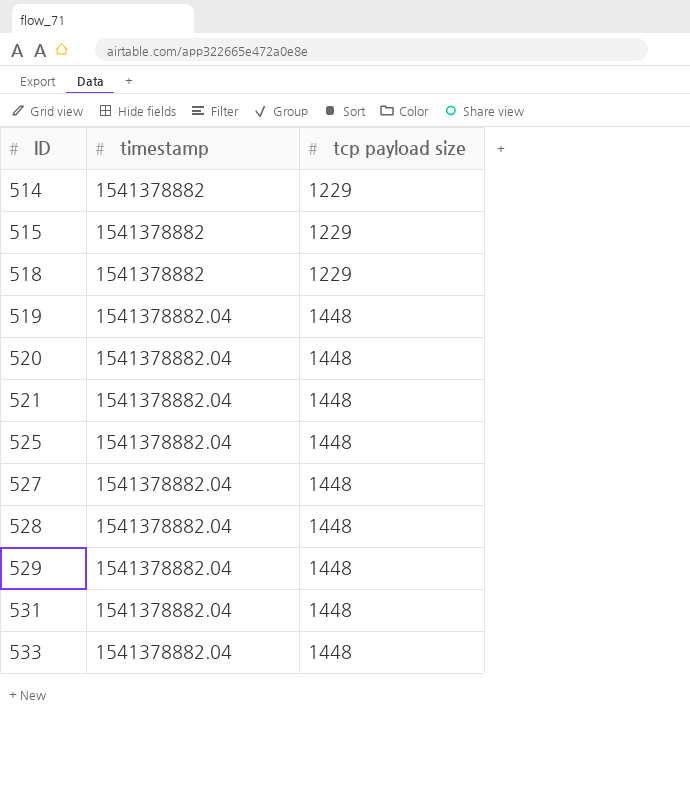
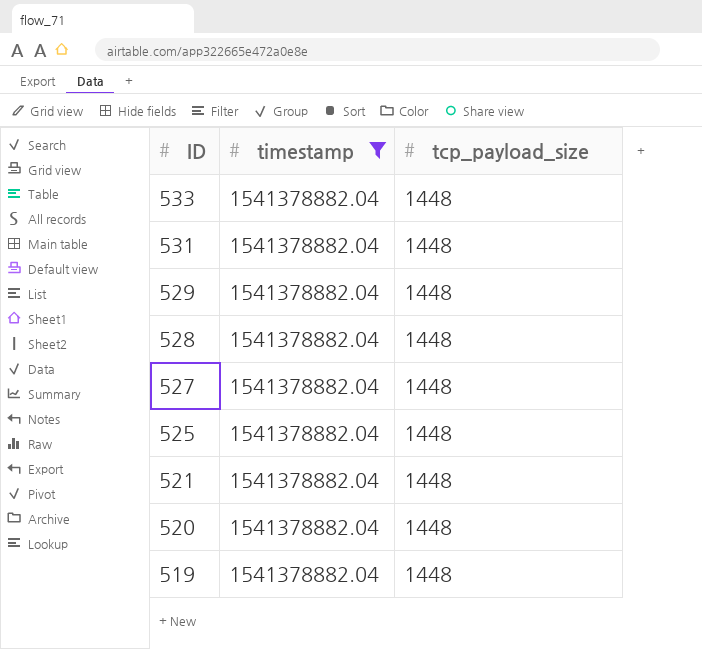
filter: none -> timestamp = 1541378882.04
row order: ID ascending -> ID descending
column name: tcp payload size -> tcp_payload_size

